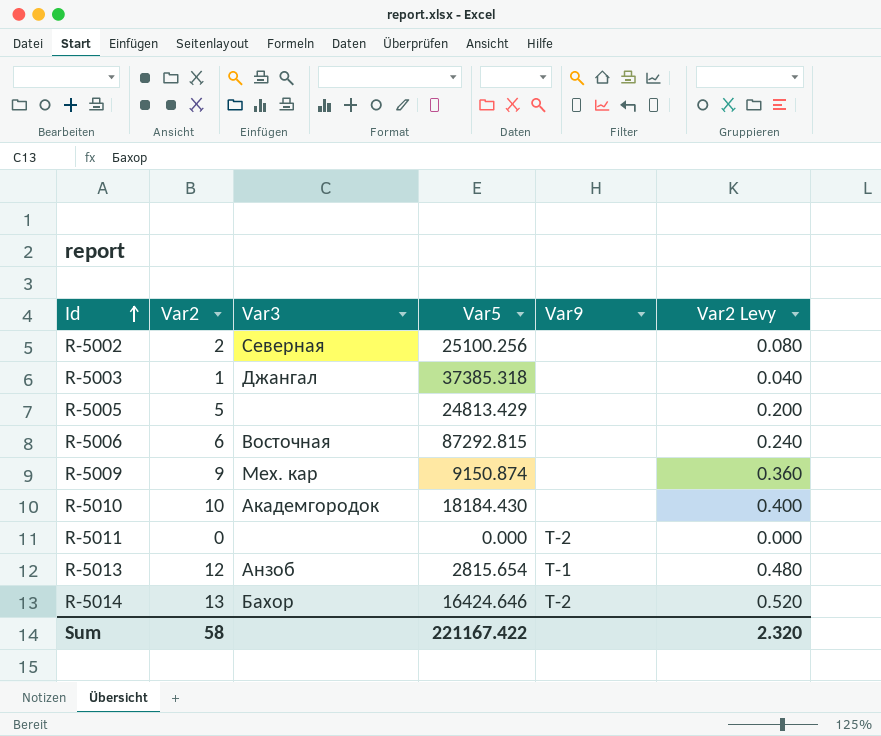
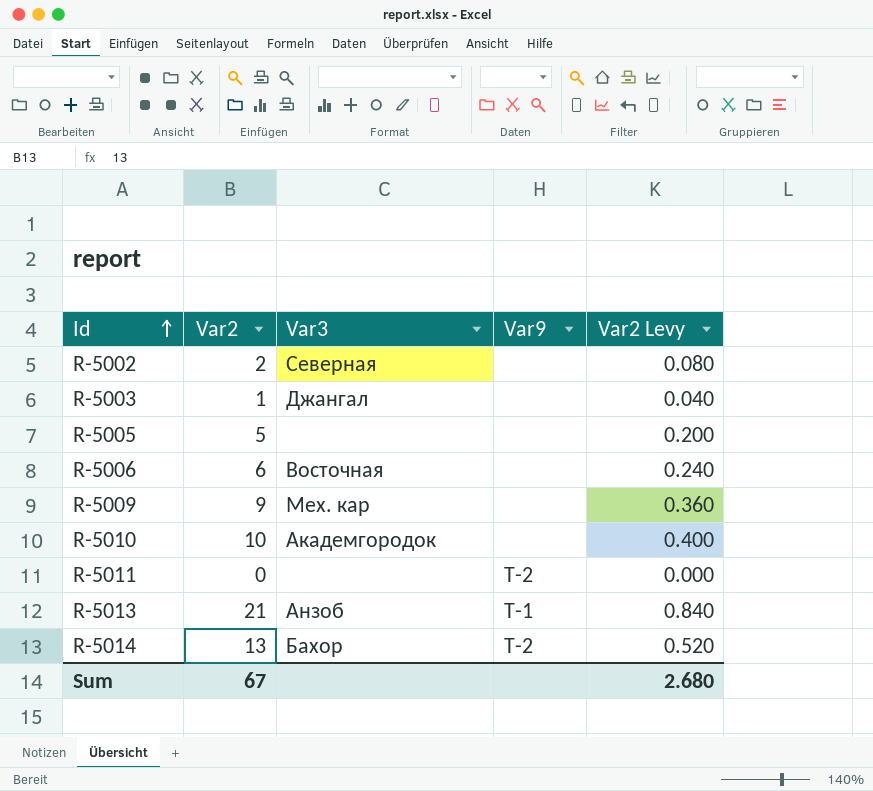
column Var5 | position: 4 -> none
R-5013 | Var2: 12 -> 21
R-5013 | Var2 Levy: 0.480 -> 0.840
Sum | Var2: 58 -> 67
Sum | Var2 Levy: 2.320 -> 2.680

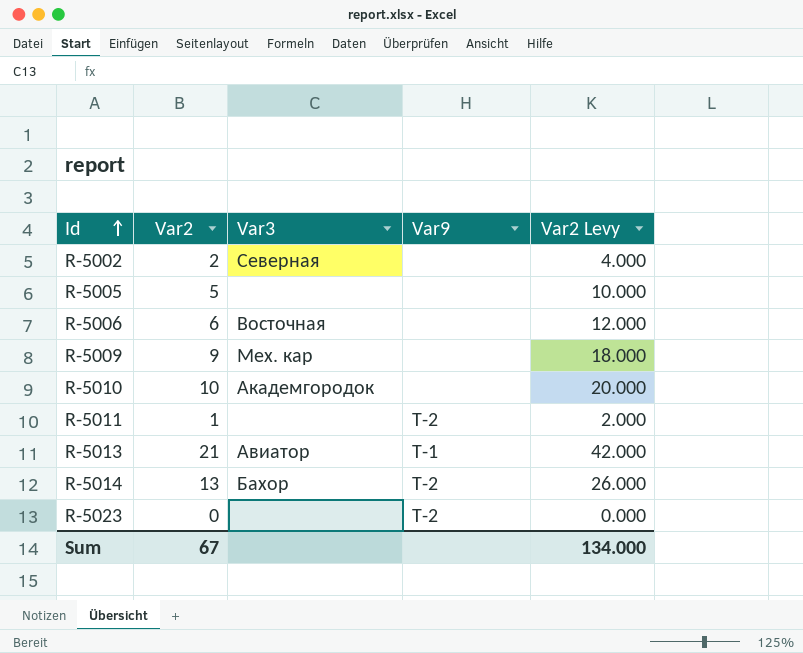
column Var2 Levy | formula: [Var2] * 0.04 -> [Var2] * 2
row R-5003: 1 | Джангал | none | 0.040 -> none
R-5011 | Var2: 0 -> 1
R-5013 | Var3: Анзоб -> Авиатор
row R-5023: none -> 0 | none | T-2 | 0.000
Sum | Var2 Levy: 2.680 -> 134.000

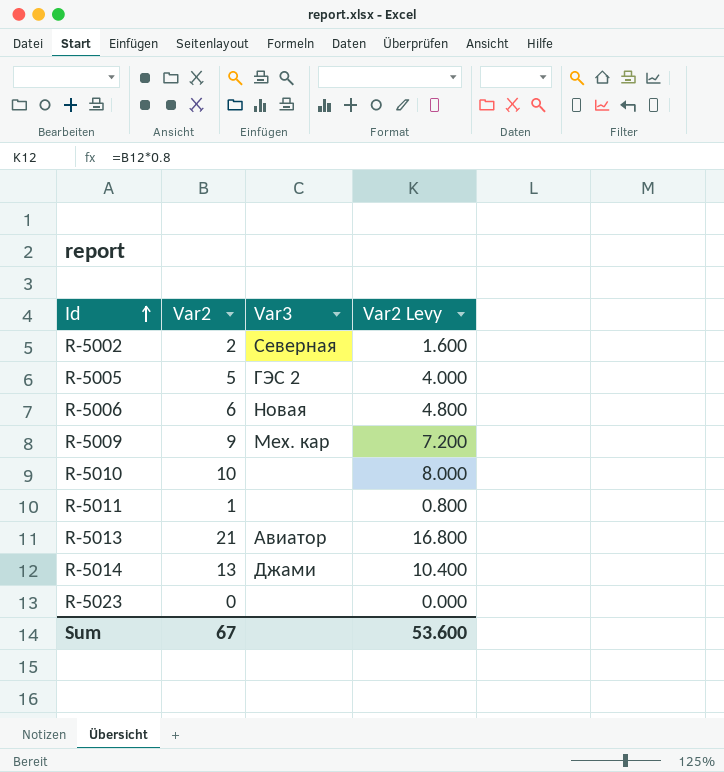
column Var9 | position: 4 -> none
column Var2 Levy | formula: [Var2] * 2 -> [Var2] * 0.8
R-5005 | Var3: none -> ГЭС 2
R-5006 | Var3: Восточная -> Новая
R-5010 | Var3: Академгородок -> none
R-5014 | Var3: Бахор -> Джами
Sum | Var2 Levy: 134.000 -> 53.600

